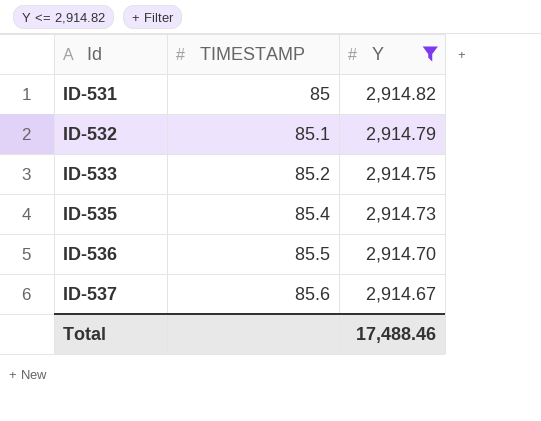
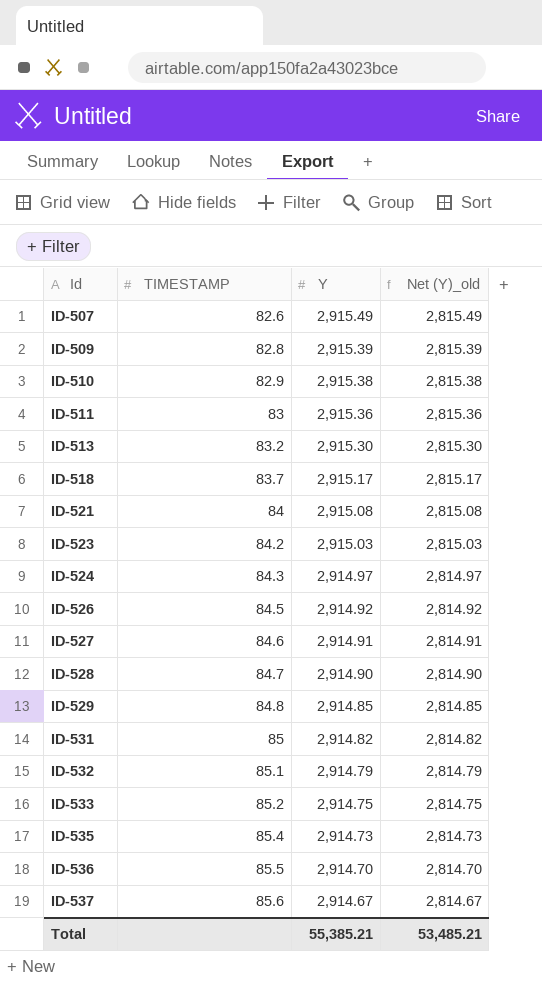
filter: Y <= 2,914.82 -> none
column Net (Y)_old | formula: none -> [Y] - 100
Total | Y: 17,488.46 -> 55,385.21

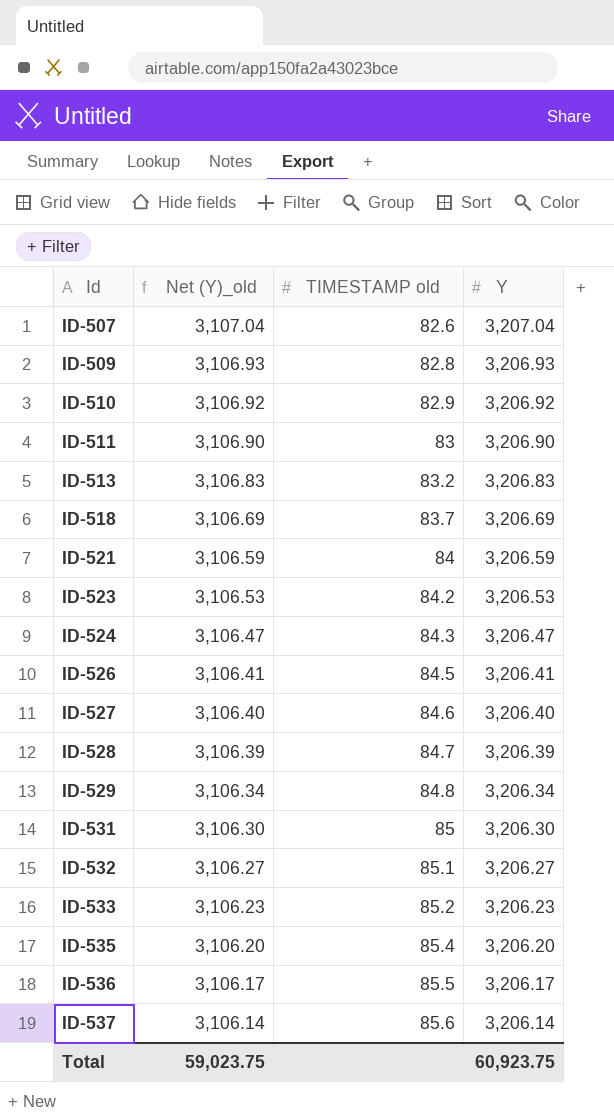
column Net (Y)_old | position: 4 -> 2
column name: TIMESTAMP -> TIMESTAMP old
ID-507 | Net (Y)_old: 2,815.49 -> 3,107.04
ID-507 | Y: 2,915.49 -> 3,207.04
ID-509 | Net (Y)_old: 2,815.39 -> 3,106.93
ID-509 | Y: 2,915.39 -> 3,206.93
ID-510 | Net (Y)_old: 2,815.38 -> 3,106.92
ID-510 | Y: 2,915.38 -> 3,206.92
ID-511 | Net (Y)_old: 2,815.36 -> 3,106.90
ID-511 | Y: 2,915.36 -> 3,206.90
ID-513 | Net (Y)_old: 2,815.30 -> 3,106.83
ID-513 | Y: 2,915.30 -> 3,206.83
ID-518 | Net (Y)_old: 2,815.17 -> 3,106.69
ID-518 | Y: 2,915.17 -> 3,206.69
ID-521 | Net (Y)_old: 2,815.08 -> 3,106.59
ID-521 | Y: 2,915.08 -> 3,206.59
ID-523 | Net (Y)_old: 2,815.03 -> 3,106.53
ID-523 | Y: 2,915.03 -> 3,206.53
ID-524 | Net (Y)_old: 2,814.97 -> 3,106.47
ID-524 | Y: 2,914.97 -> 3,206.47
ID-526 | Net (Y)_old: 2,814.92 -> 3,106.41
ID-526 | Y: 2,914.92 -> 3,206.41
ID-527 | Net (Y)_old: 2,814.91 -> 3,106.40
ID-527 | Y: 2,914.91 -> 3,206.40
ID-528 | Net (Y)_old: 2,814.90 -> 3,106.39
ID-528 | Y: 2,914.90 -> 3,206.39
ID-529 | Net (Y)_old: 2,814.85 -> 3,106.34
ID-529 | Y: 2,914.85 -> 3,206.34
ID-531 | Net (Y)_old: 2,814.82 -> 3,106.30
ID-531 | Y: 2,914.82 -> 3,206.30
ID-532 | Net (Y)_old: 2,814.79 -> 3,106.27
ID-532 | Y: 2,914.79 -> 3,206.27
ID-533 | Net (Y)_old: 2,814.75 -> 3,106.23
ID-533 | Y: 2,914.75 -> 3,206.23
ID-535 | Net (Y)_old: 2,814.73 -> 3,106.20
ID-535 | Y: 2,914.73 -> 3,206.20
ID-536 | Net (Y)_old: 2,814.70 -> 3,106.17
ID-536 | Y: 2,914.70 -> 3,206.17
ID-537 | Net (Y)_old: 2,814.67 -> 3,106.14
ID-537 | Y: 2,914.67 -> 3,206.14
Total | Net (Y)_old: 53,485.21 -> 59,023.75
Total | Y: 55,385.21 -> 60,923.75

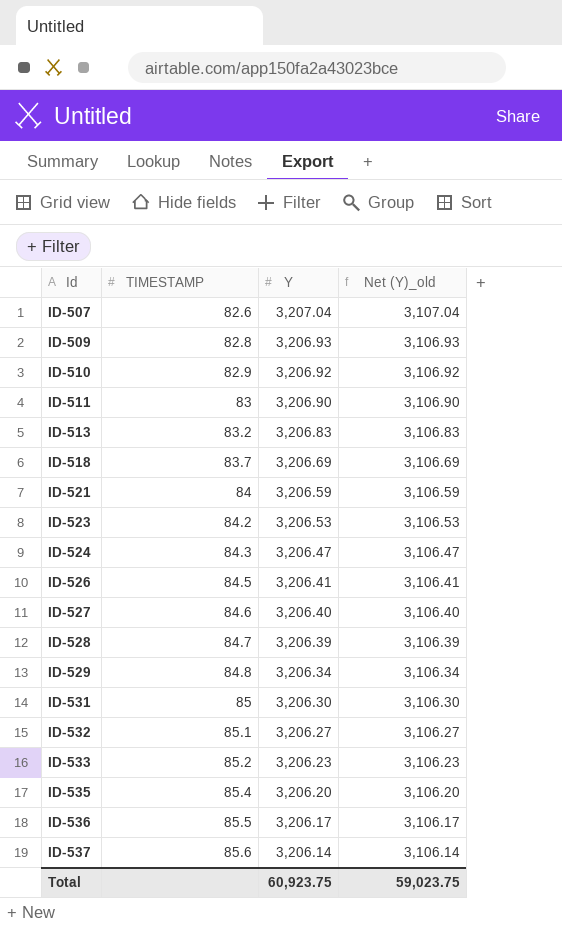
column name: TIMESTAMP old -> TIMESTAMP
column Net (Y)_old | position: 2 -> 4

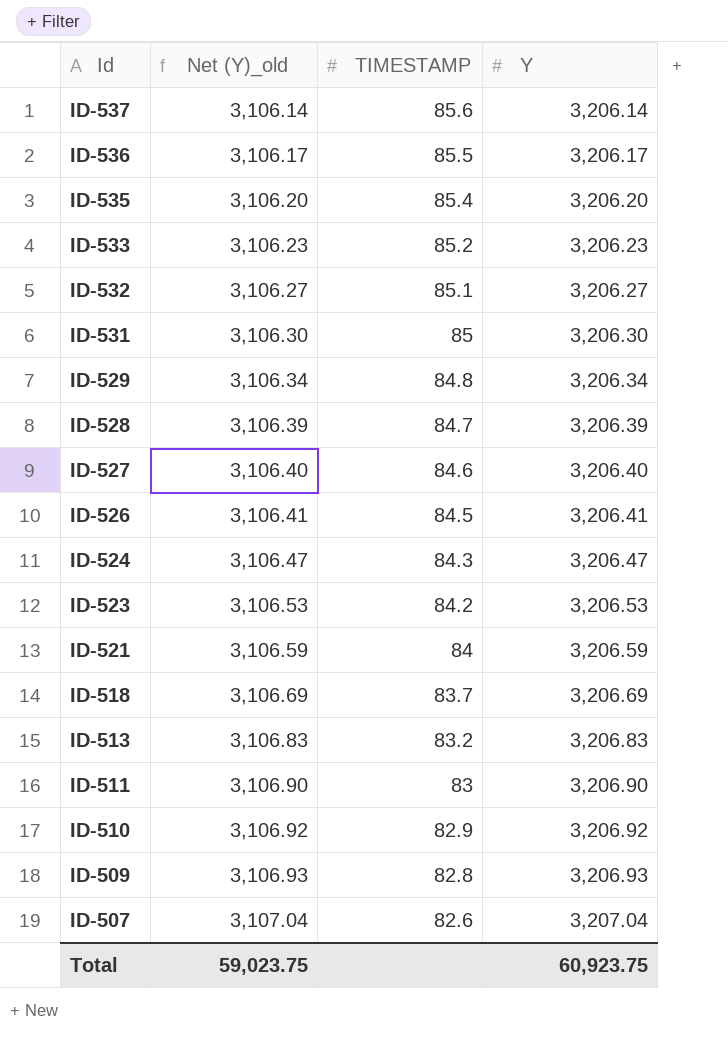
row order: Id ascending -> Id descending
column Net (Y)_old | position: 4 -> 2

